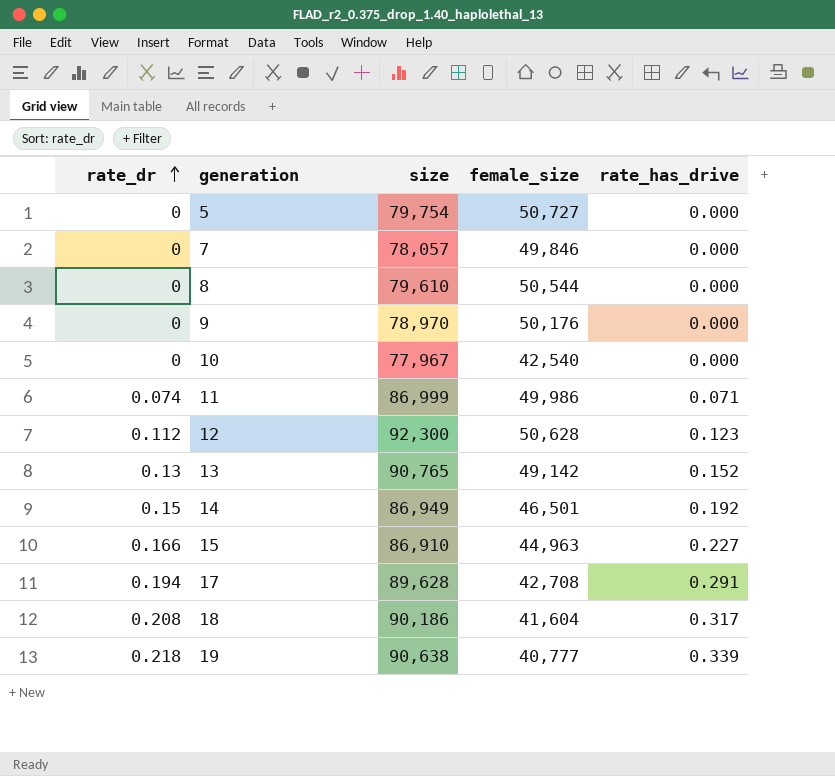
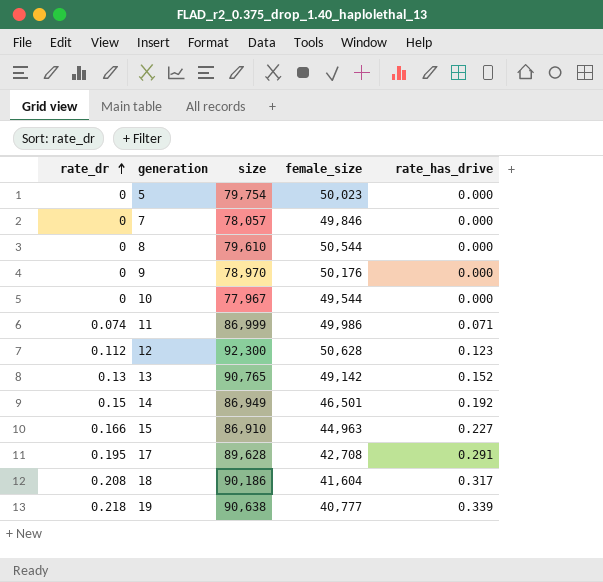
5 | female_size: 50,727 -> 50,023
10 | female_size: 42,540 -> 49,544
17 | rate_dr: 0.194 -> 0.195

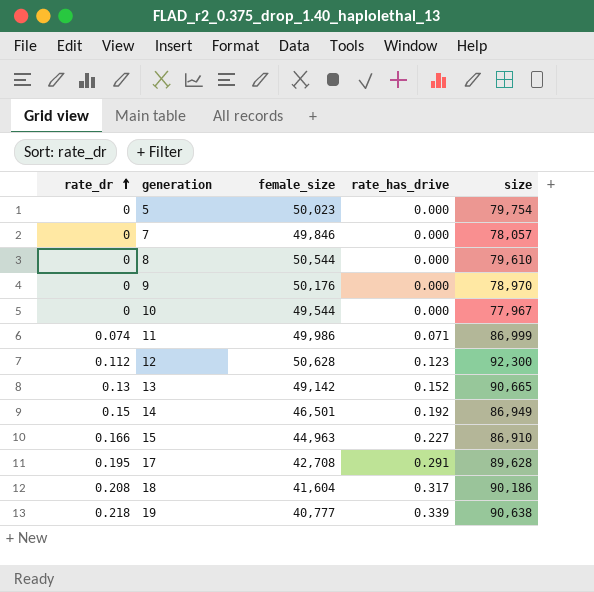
column size | position: 3 -> 5
13 | size: 90,765 -> 90,665

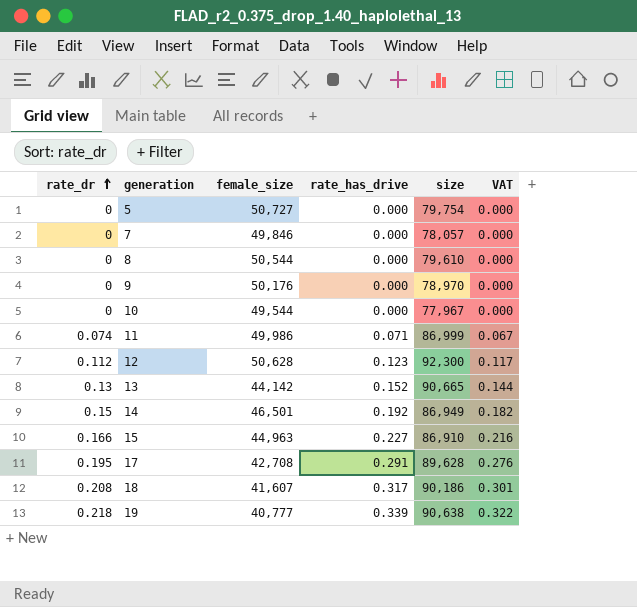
column VAT | formula: none -> [rate_has_drive] * 0.95
5 | female_size: 50,023 -> 50,727
13 | female_size: 49,142 -> 44,142
18 | female_size: 41,604 -> 41,607

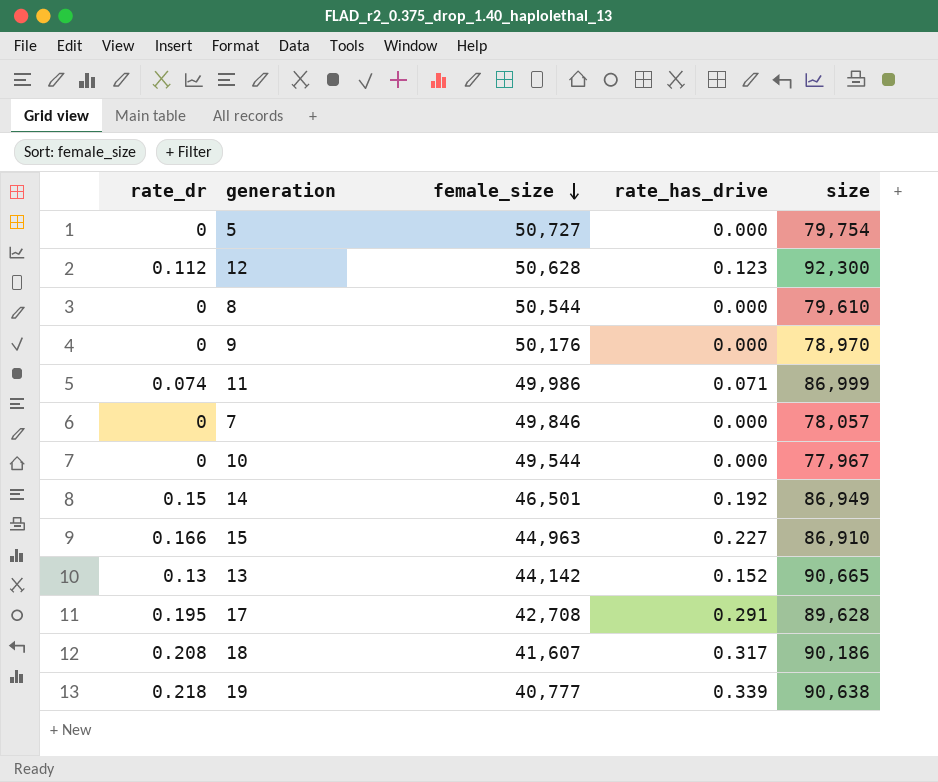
row order: rate_dr ascending -> female_size descending
column VAT | formula: [rate_has_drive] * 0.95 -> none

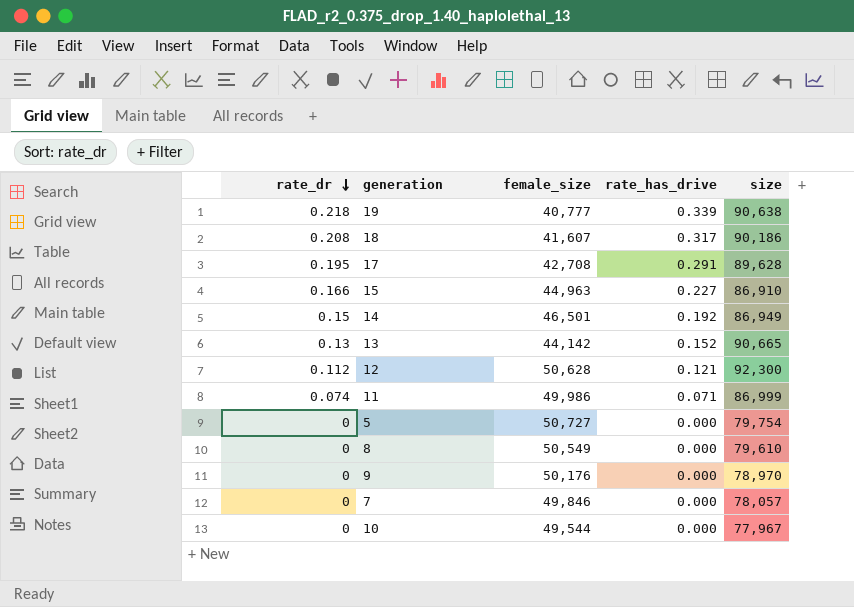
row order: female_size descending -> rate_dr descending
12 | rate_has_drive: 0.123 -> 0.121
8 | female_size: 50,544 -> 50,549

